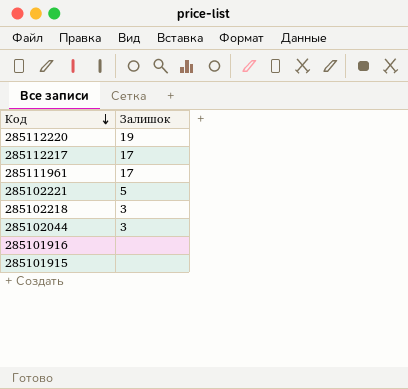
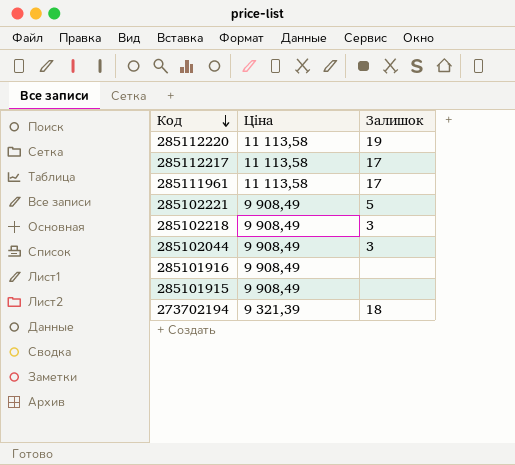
column Ціна | position: none -> 2
row 273702194: none -> 9 321,39 | 18

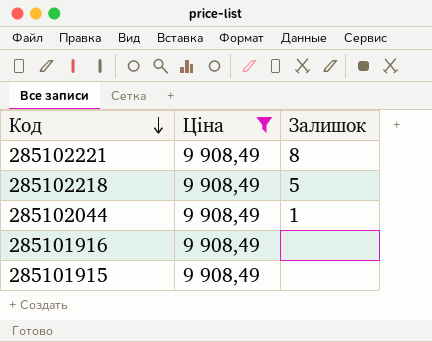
filter: none -> Ціна = 9 908,49
285102221 | Залишок: 5 -> 8
285102218 | Залишок: 3 -> 5
285102044 | Залишок: 3 -> 1

